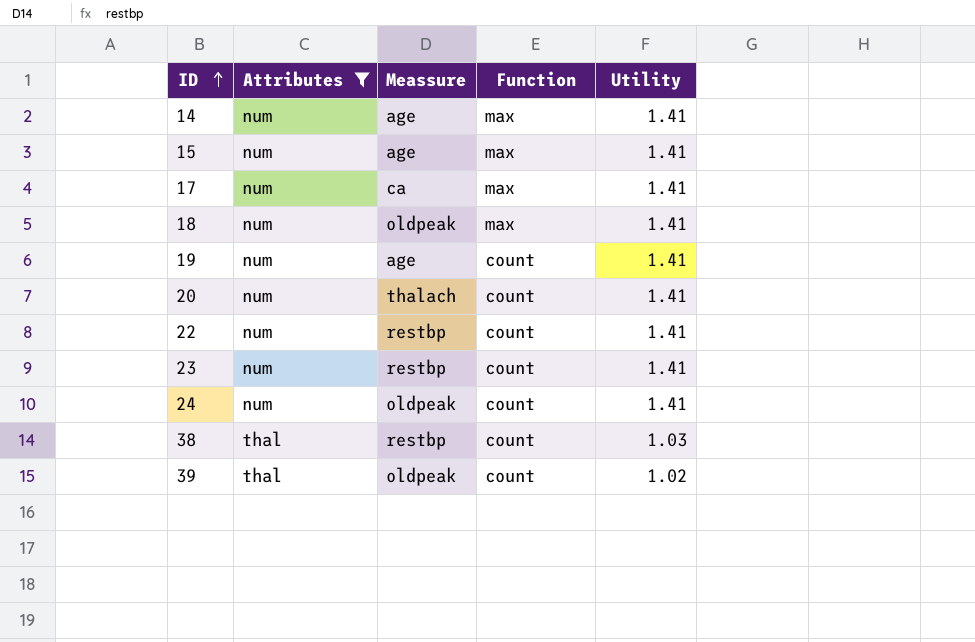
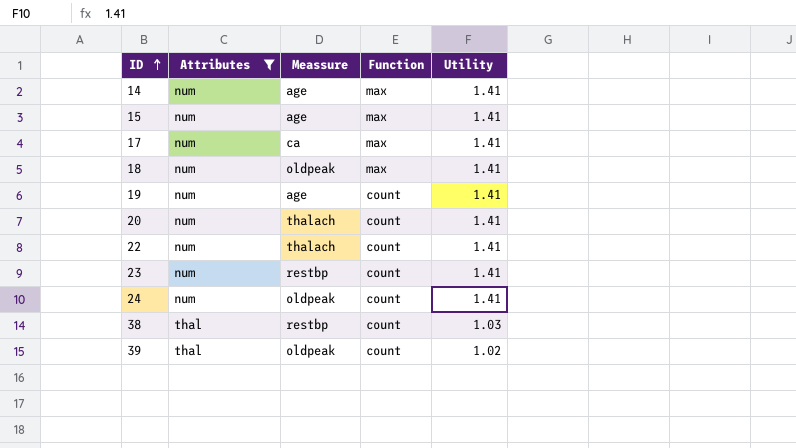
22 | Meassure: restbp -> thalach

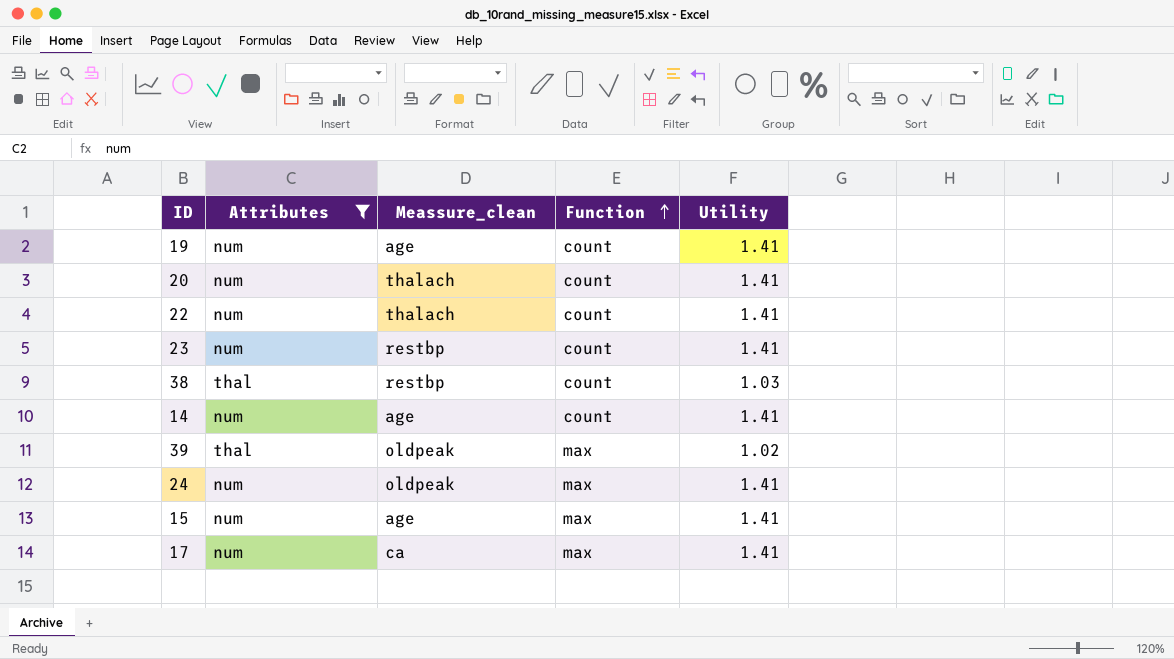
row order: ID ascending -> Function ascending
column name: Meassure -> Meassure_clean
row 18: num | oldpeak | max | 1.41 -> none
14 | Function: max -> count
39 | Function: count -> max
24 | Function: count -> max

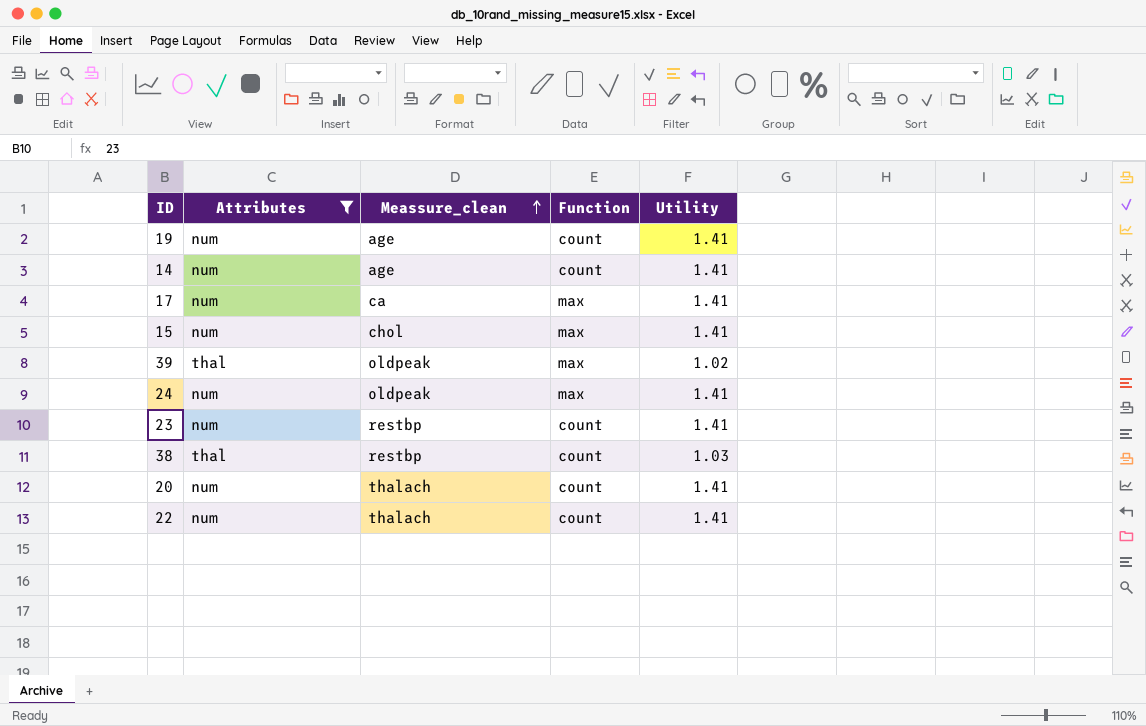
row order: Function ascending -> Meassure_clean ascending
15 | Meassure_clean: age -> chol

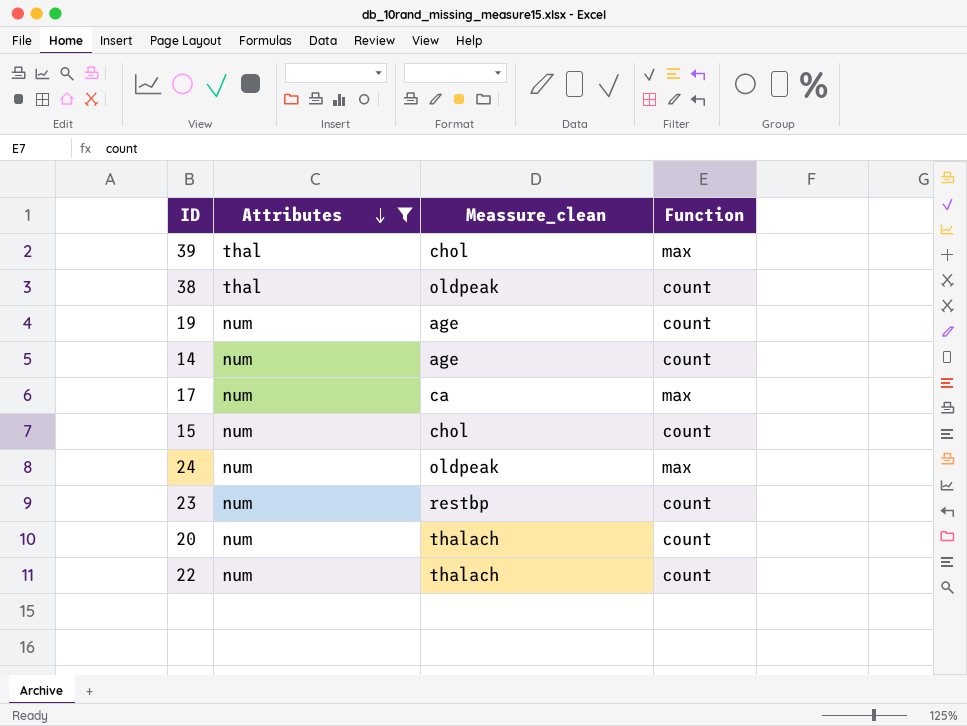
row order: Meassure_clean ascending -> Attributes descending
column Utility | position: 5 -> none
39 | Meassure_clean: oldpeak -> chol
38 | Meassure_clean: restbp -> oldpeak
15 | Function: max -> count

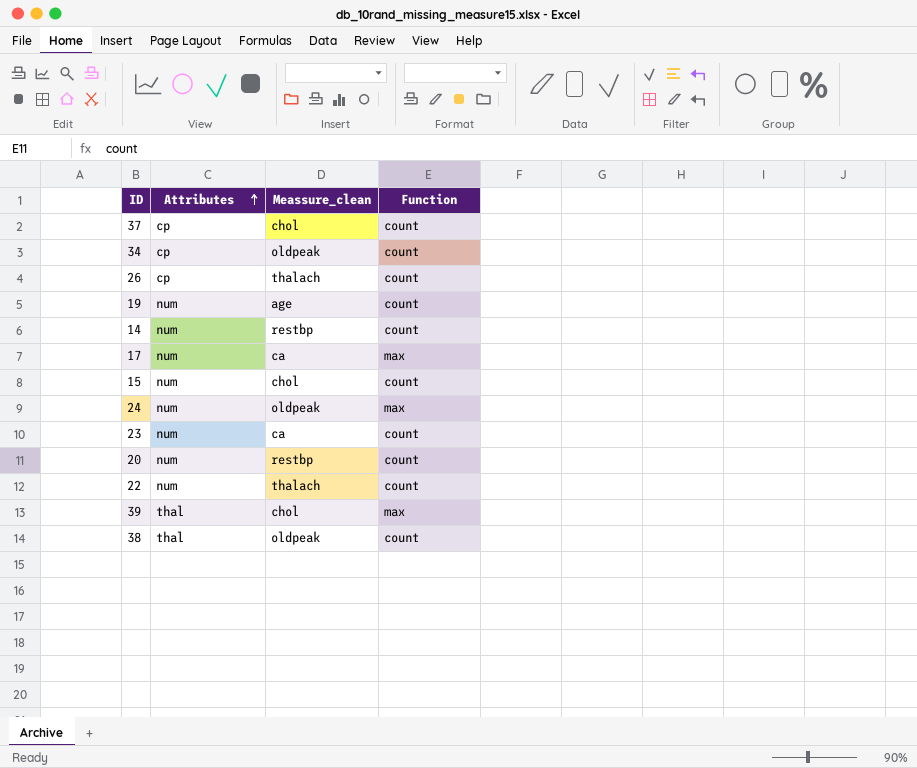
filter: Attributes != cp -> none
row order: Attributes descending -> Attributes ascending
14 | Meassure_clean: age -> restbp
23 | Meassure_clean: restbp -> ca
20 | Meassure_clean: thalach -> restbp

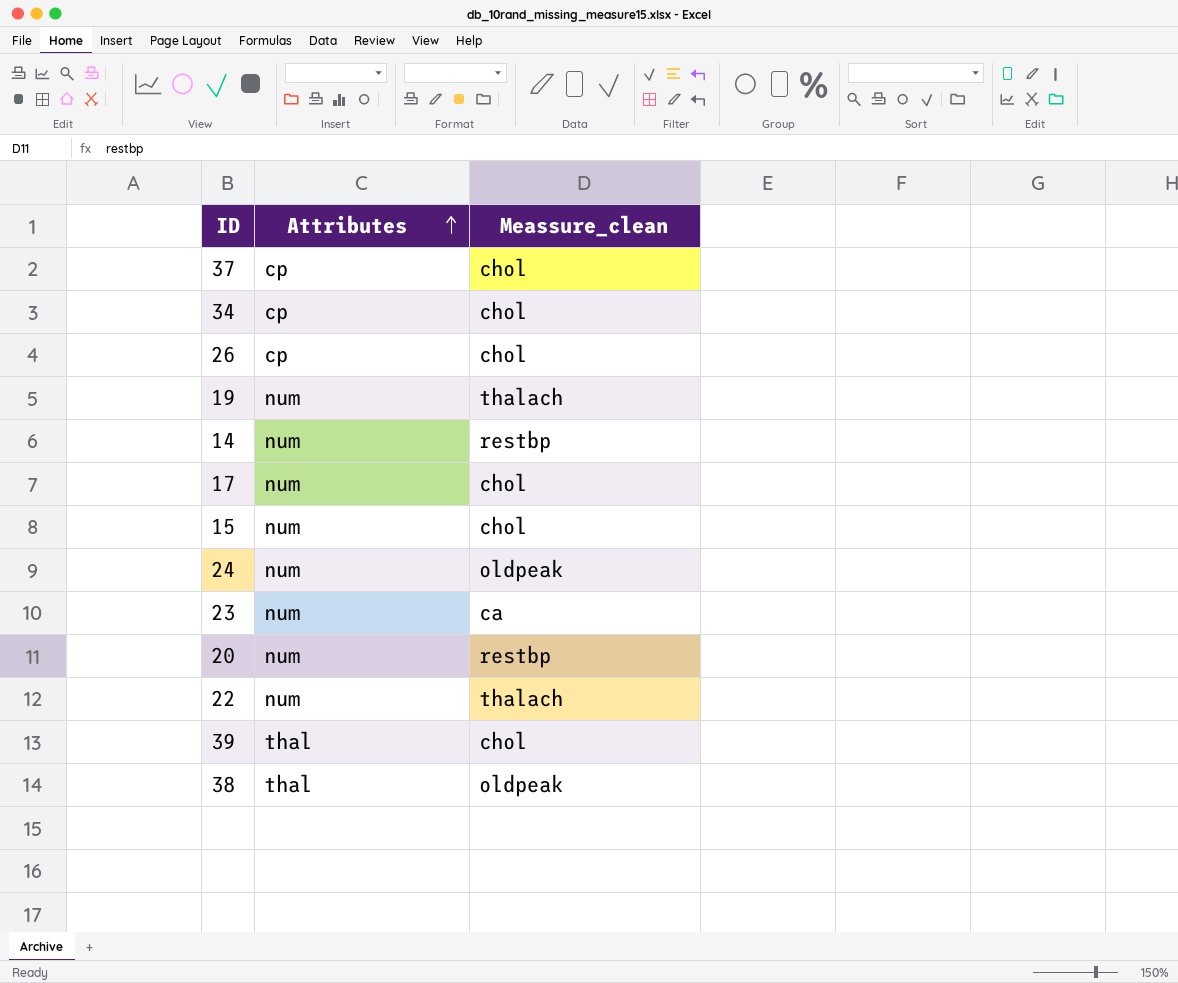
column Function | position: 4 -> none
34 | Meassure_clean: oldpeak -> chol
26 | Meassure_clean: thalach -> chol
19 | Meassure_clean: age -> thalach
17 | Meassure_clean: ca -> chol

